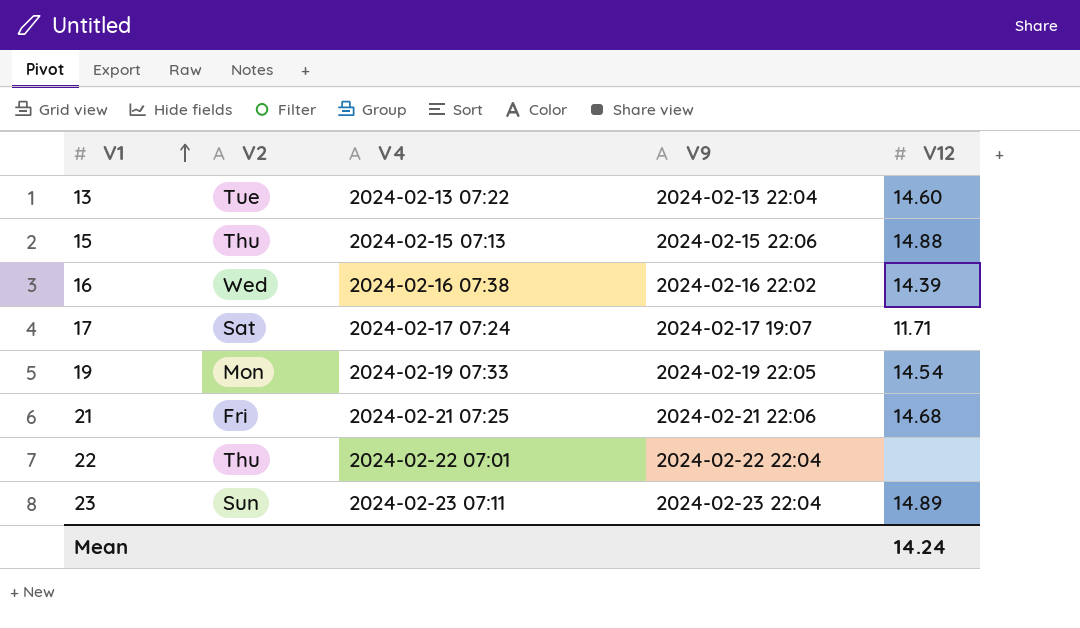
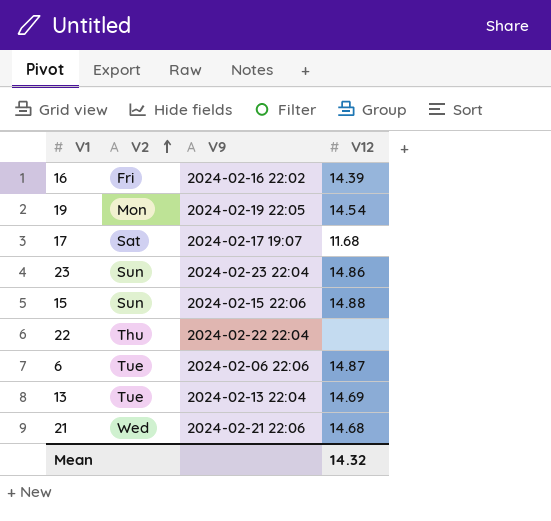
row order: V1 ascending -> V2 ascending
column V4 | position: 3 -> none
16 | V2: Wed -> Fri
17 | V12: 11.71 -> 11.68
23 | V12: 14.89 -> 14.86
15 | V2: Thu -> Sun
row 6: none -> Tue | 2024-02-06 22:06 | 14.87
13 | V12: 14.60 -> 14.69
21 | V2: Fri -> Wed
Mean | V12: 14.24 -> 14.32

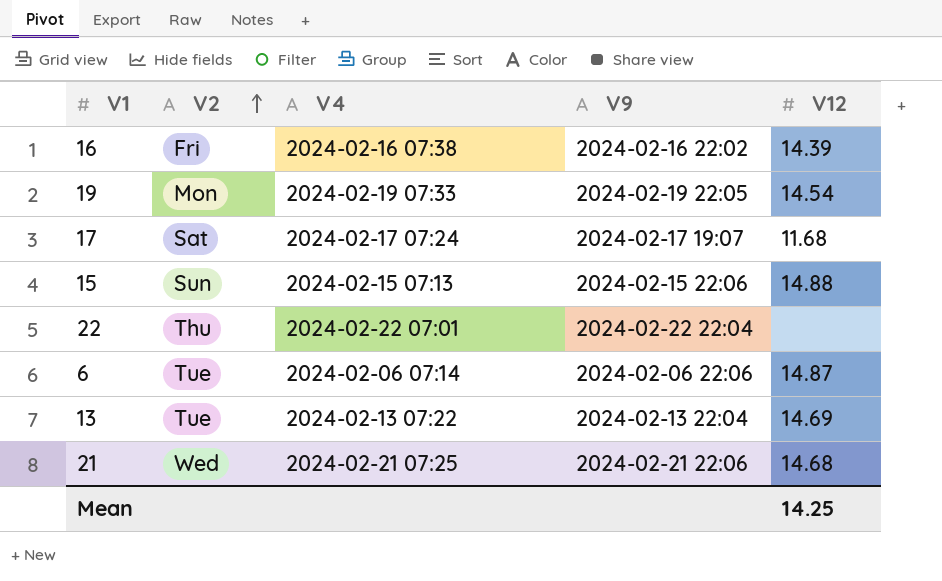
column V4 | position: none -> 3
row 23: Sun | 2024-02-23 22:04 | 14.86 -> none
Mean | V12: 14.32 -> 14.25

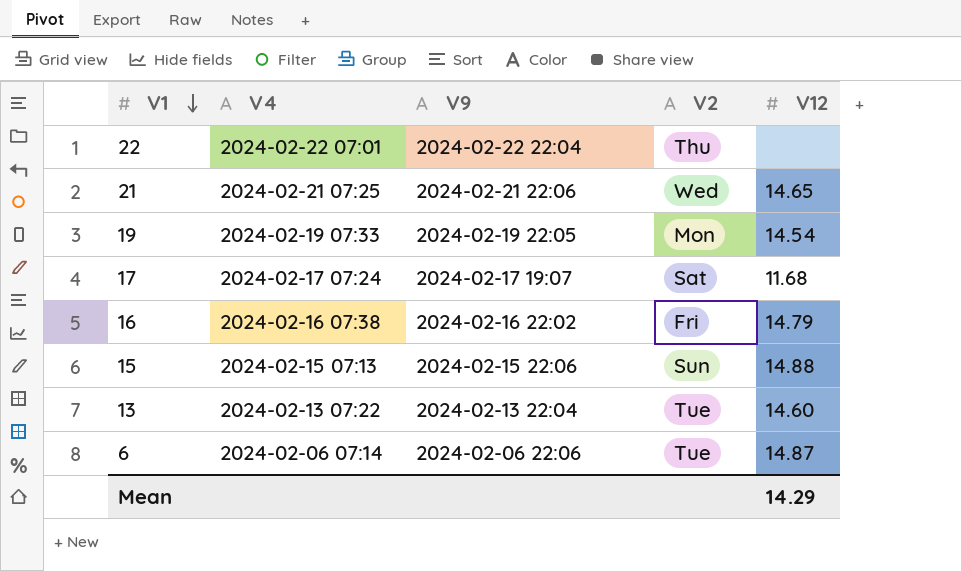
row order: V2 ascending -> V1 descending
column V2 | position: 2 -> 4
21 | V12: 14.68 -> 14.65
16 | V12: 14.39 -> 14.79
13 | V12: 14.69 -> 14.60
Mean | V12: 14.25 -> 14.29

